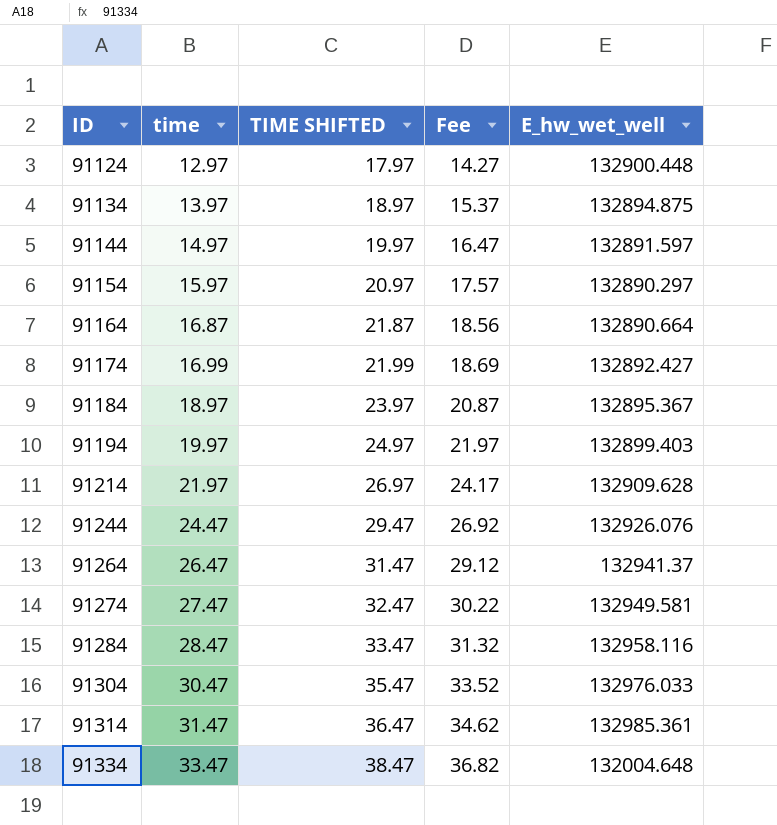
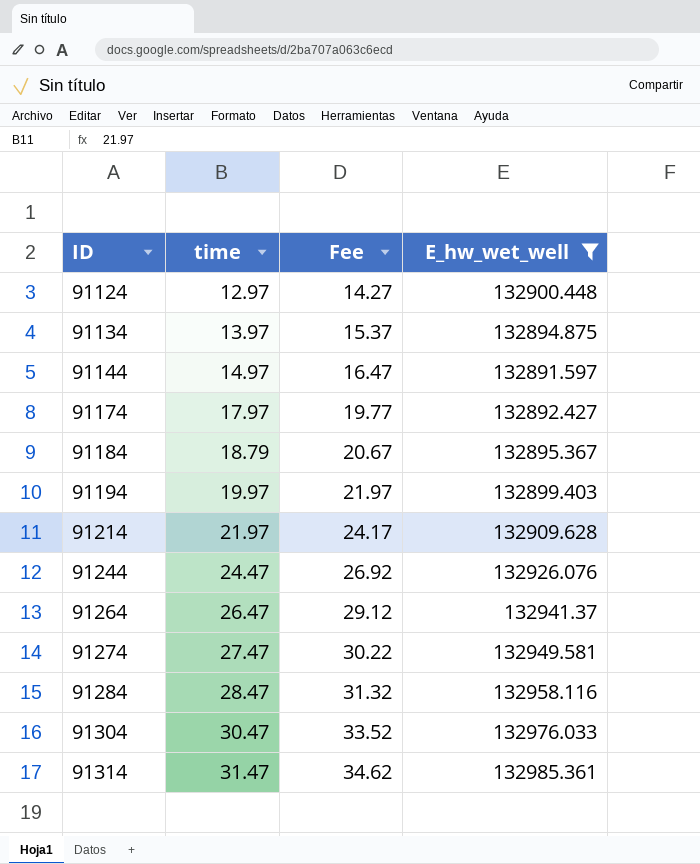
filter: none -> E_hw_wet_well >= 132891.597
column TIME SHIFTED | formula: [time] + 5 -> none
91174 | time: 16.99 -> 17.97
91174 | Fee: 18.69 -> 19.77
91184 | time: 18.97 -> 18.79
91184 | Fee: 20.87 -> 20.67

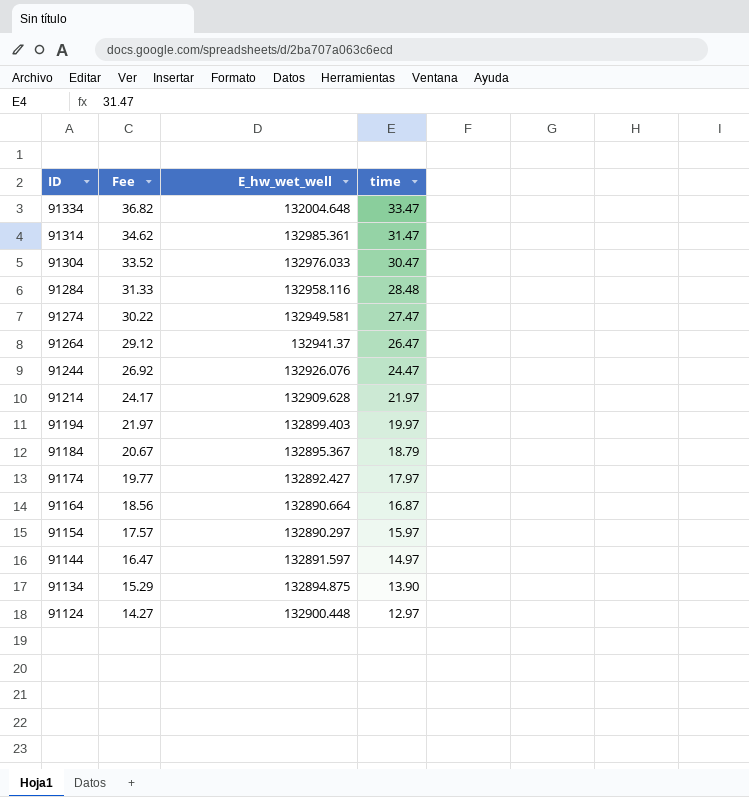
filter: E_hw_wet_well >= 132891.597 -> none
row order: ID ascending -> ID descending
column time | position: 2 -> 4
91284 | Fee: 31.32 -> 31.33
91284 | time: 28.47 -> 28.48
91134 | Fee: 15.37 -> 15.29
91134 | time: 13.97 -> 13.90

